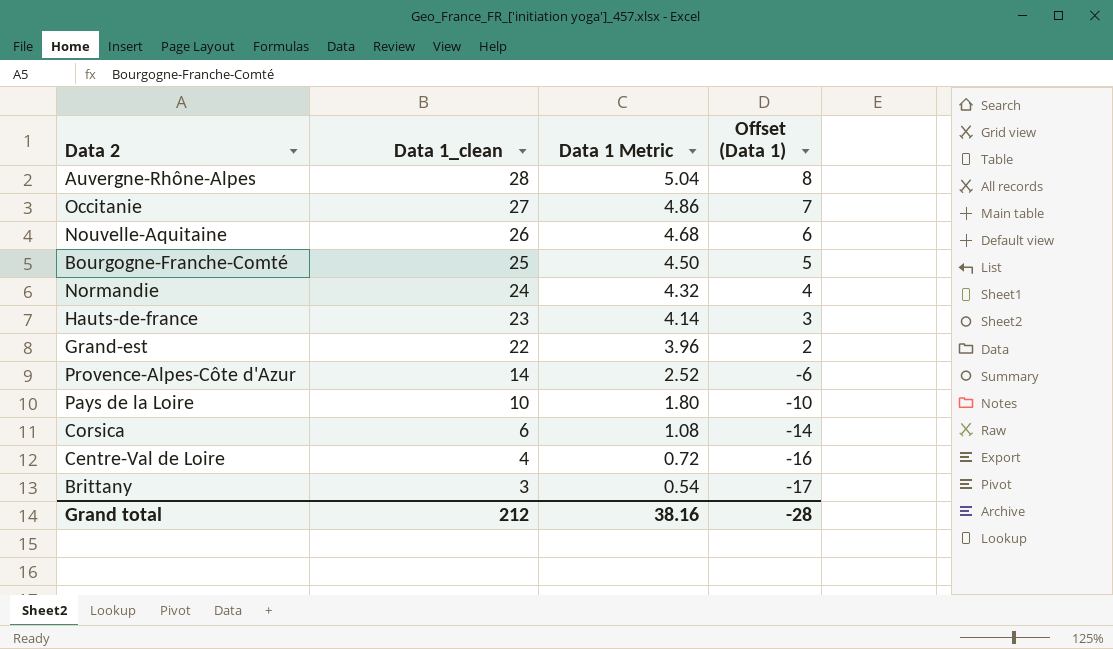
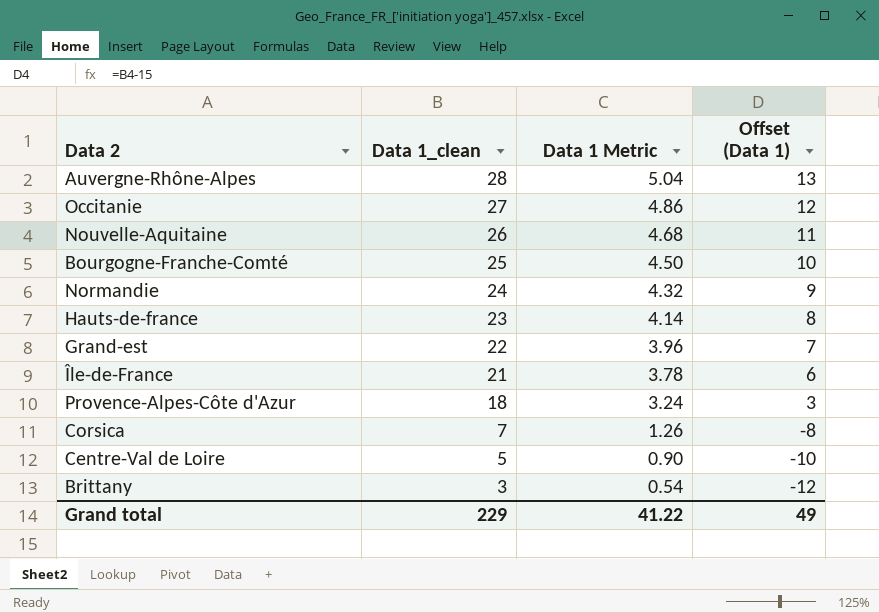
column Offset (Data 1) | formula: [Data 1_clean] - 20 -> [Data 1_clean] - 15
row Pays de la Loire: 10 | 1.80 | -10 -> none
row Île-de-France: none -> 21 | 3.78 | 6
Provence-Alpes-Côte d'Azur | Data 1_clean: 14 -> 18
Provence-Alpes-Côte d'Azur | Data 1 Metric: 2.52 -> 3.24
Corsica | Data 1_clean: 6 -> 7
Corsica | Data 1 Metric: 1.08 -> 1.26
Centre-Val de Loire | Data 1_clean: 4 -> 5
Centre-Val de Loire | Data 1 Metric: 0.72 -> 0.90
Grand total | Data 1_clean: 212 -> 229
Grand total | Data 1 Metric: 38.16 -> 41.22
Grand total | Offset (Data 1): -28 -> 49

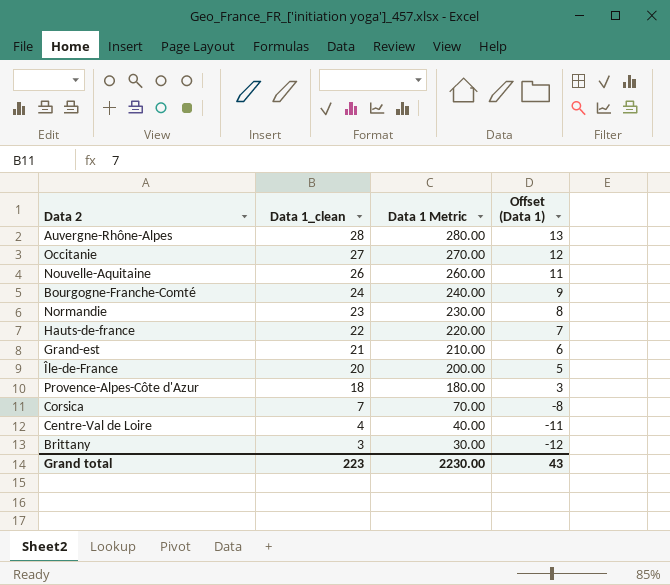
column Data 1 Metric | formula: [Data 1_clean] * 0.18 -> [Data 1_clean] * 10
Bourgogne-Franche-Comté | Data 1_clean: 25 -> 24
Bourgogne-Franche-Comté | Offset (Data 1): 10 -> 9
Normandie | Data 1_clean: 24 -> 23
Normandie | Offset (Data 1): 9 -> 8
Hauts-de-france | Data 1_clean: 23 -> 22
Hauts-de-france | Offset (Data 1): 8 -> 7
Grand-est | Data 1_clean: 22 -> 21
Grand-est | Offset (Data 1): 7 -> 6
Île-de-France | Data 1_clean: 21 -> 20
Île-de-France | Offset (Data 1): 6 -> 5
Centre-Val de Loire | Data 1_clean: 5 -> 4
Centre-Val de Loire | Offset (Data 1): -10 -> -11
Grand total | Data 1_clean: 229 -> 223
Grand total | Data 1 Metric: 41.22 -> 2230.00
Grand total | Offset (Data 1): 49 -> 43

